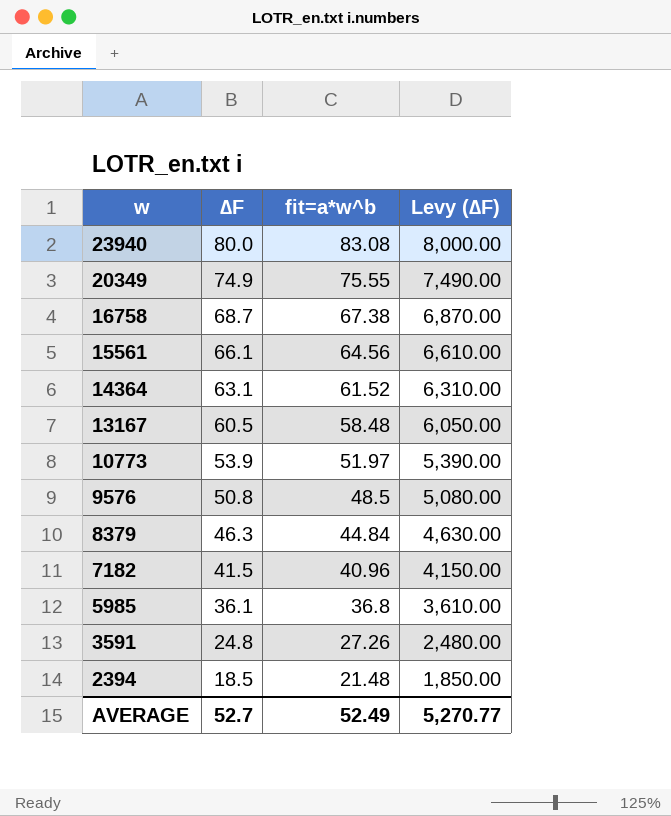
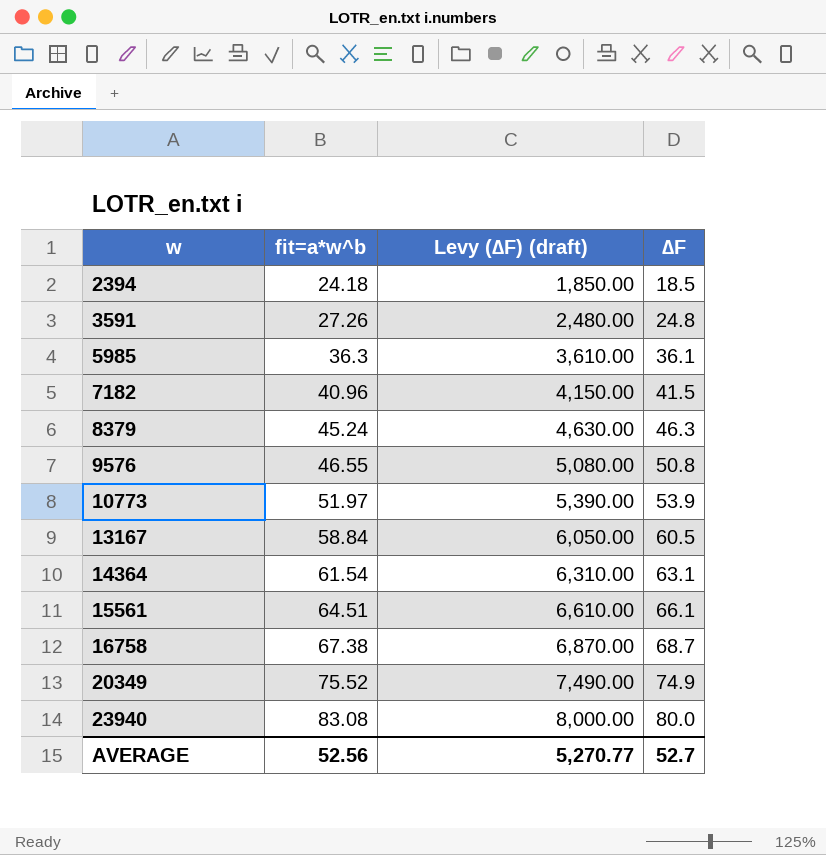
row order: w descending -> w ascending
column name: Levy (∆F) -> Levy (∆F) (draft)
column ∆F | position: 2 -> 4
2394 | fit=a*w^b: 21.48 -> 24.18
5985 | fit=a*w^b: 36.8 -> 36.3
8379 | fit=a*w^b: 44.84 -> 45.24
9576 | fit=a*w^b: 48.5 -> 46.55
13167 | fit=a*w^b: 58.48 -> 58.84
14364 | fit=a*w^b: 61.52 -> 61.54
15561 | fit=a*w^b: 64.56 -> 64.51
20349 | fit=a*w^b: 75.55 -> 75.52
AVERAGE | fit=a*w^b: 52.49 -> 52.56

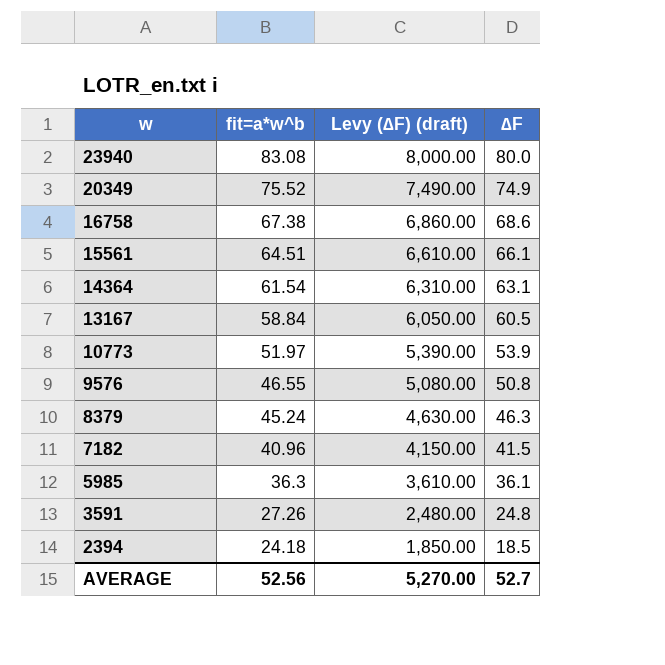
row order: w ascending -> w descending
16758 | Levy (∆F) (draft): 6,870.00 -> 6,860.00
16758 | ∆F: 68.7 -> 68.6
AVERAGE | Levy (∆F) (draft): 5,270.77 -> 5,270.00

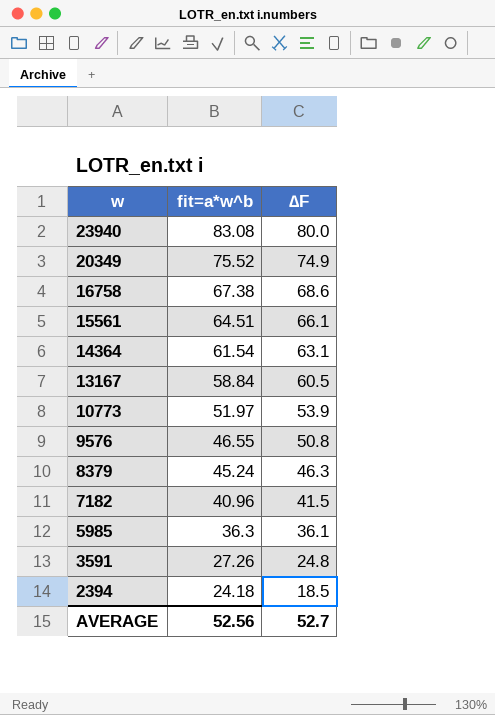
column Levy (∆F) (draft) | formula: [∆F] * 100 -> none

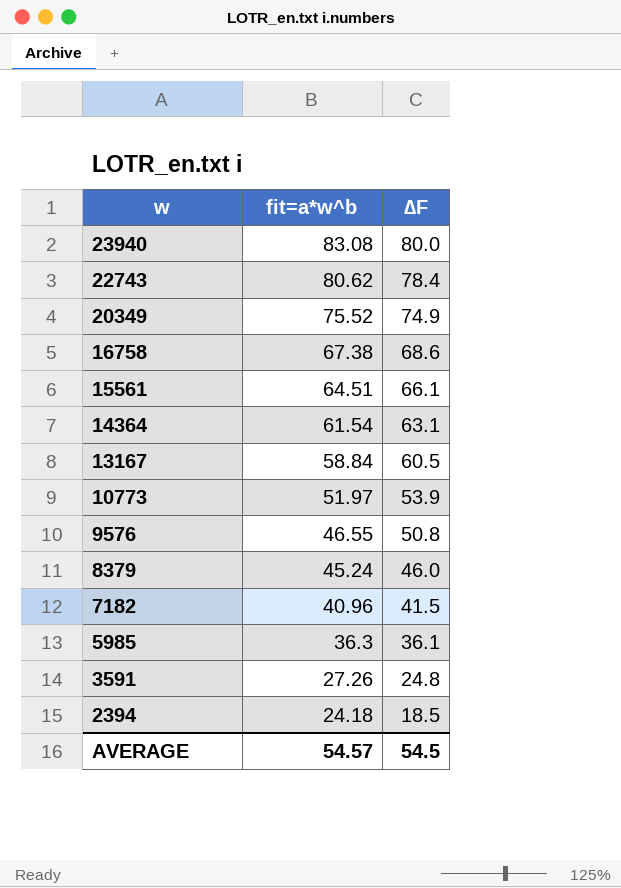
row 22743: none -> 80.62 | 78.4
8379 | ∆F: 46.3 -> 46.0
AVERAGE | fit=a*w^b: 52.56 -> 54.57
AVERAGE | ∆F: 52.7 -> 54.5

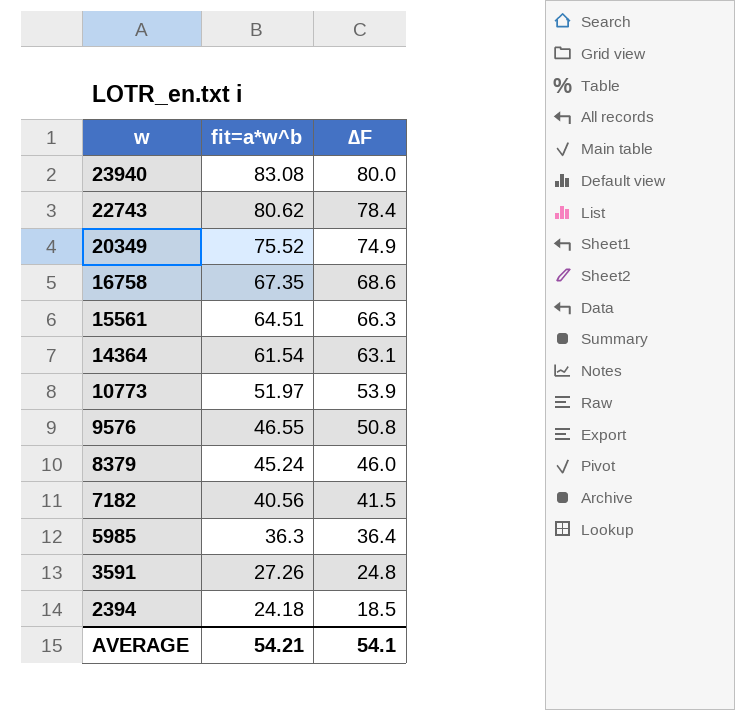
row 13167: 58.84 | 60.5 -> none
16758 | fit=a*w^b: 67.38 -> 67.35
15561 | ∆F: 66.1 -> 66.3
7182 | fit=a*w^b: 40.96 -> 40.56
5985 | ∆F: 36.1 -> 36.4
AVERAGE | fit=a*w^b: 54.57 -> 54.21
AVERAGE | ∆F: 54.5 -> 54.1

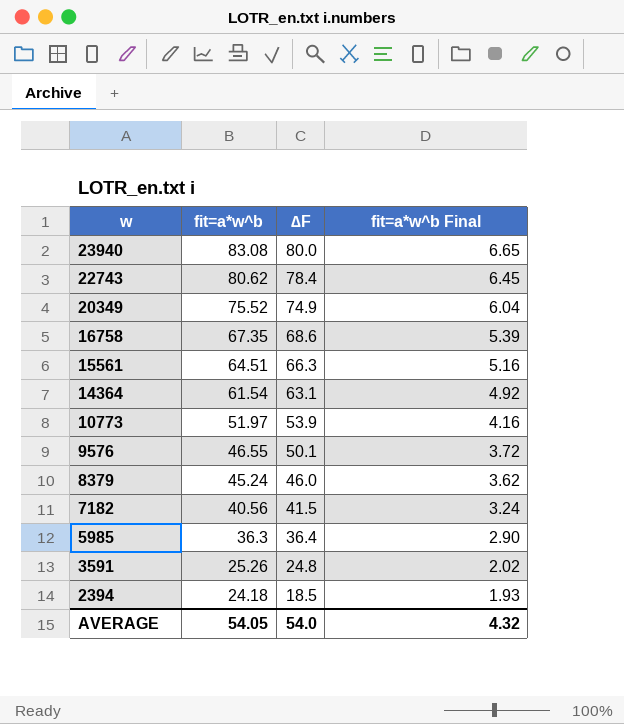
column fit=a*w^b Final | formula: none -> [fit=a*w^b] * 0.08
9576 | ∆F: 50.8 -> 50.1
3591 | fit=a*w^b: 27.26 -> 25.26
AVERAGE | fit=a*w^b: 54.21 -> 54.05
AVERAGE | ∆F: 54.1 -> 54.0

